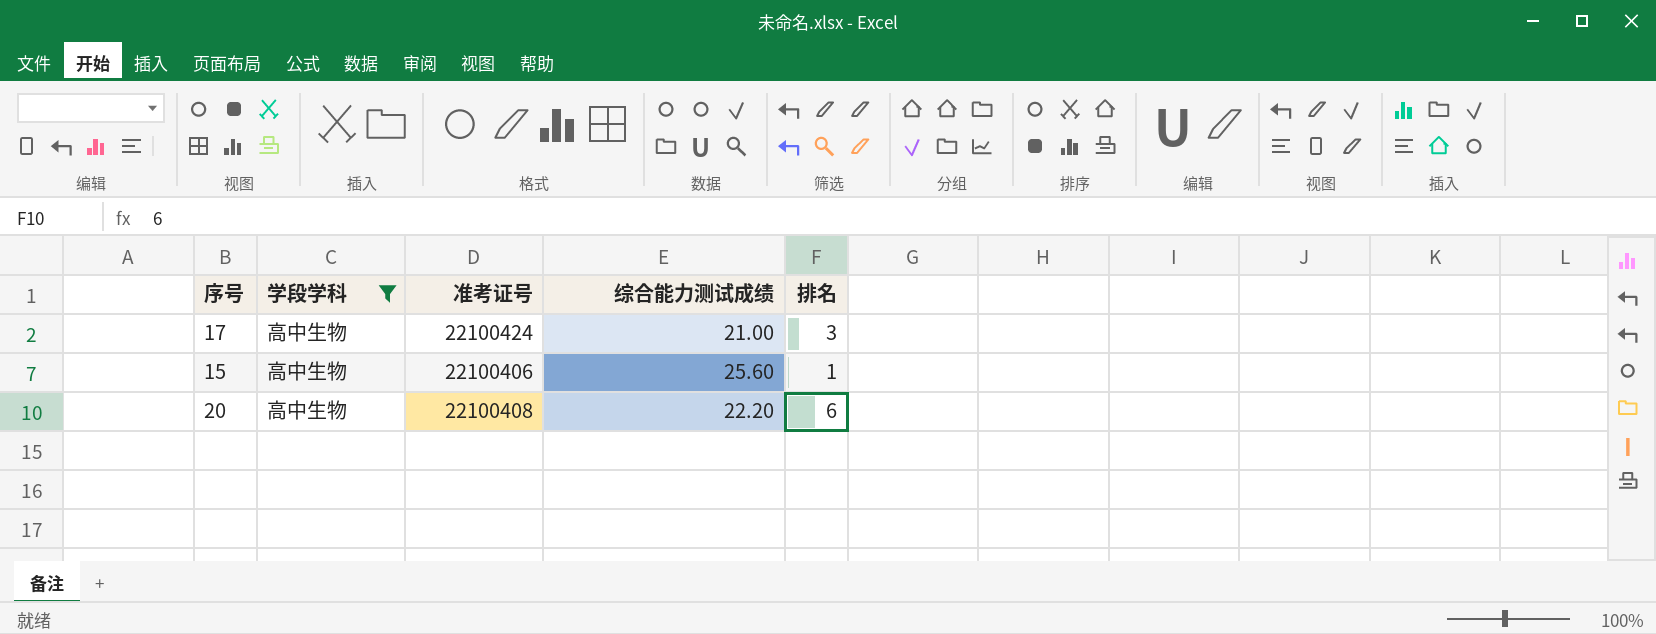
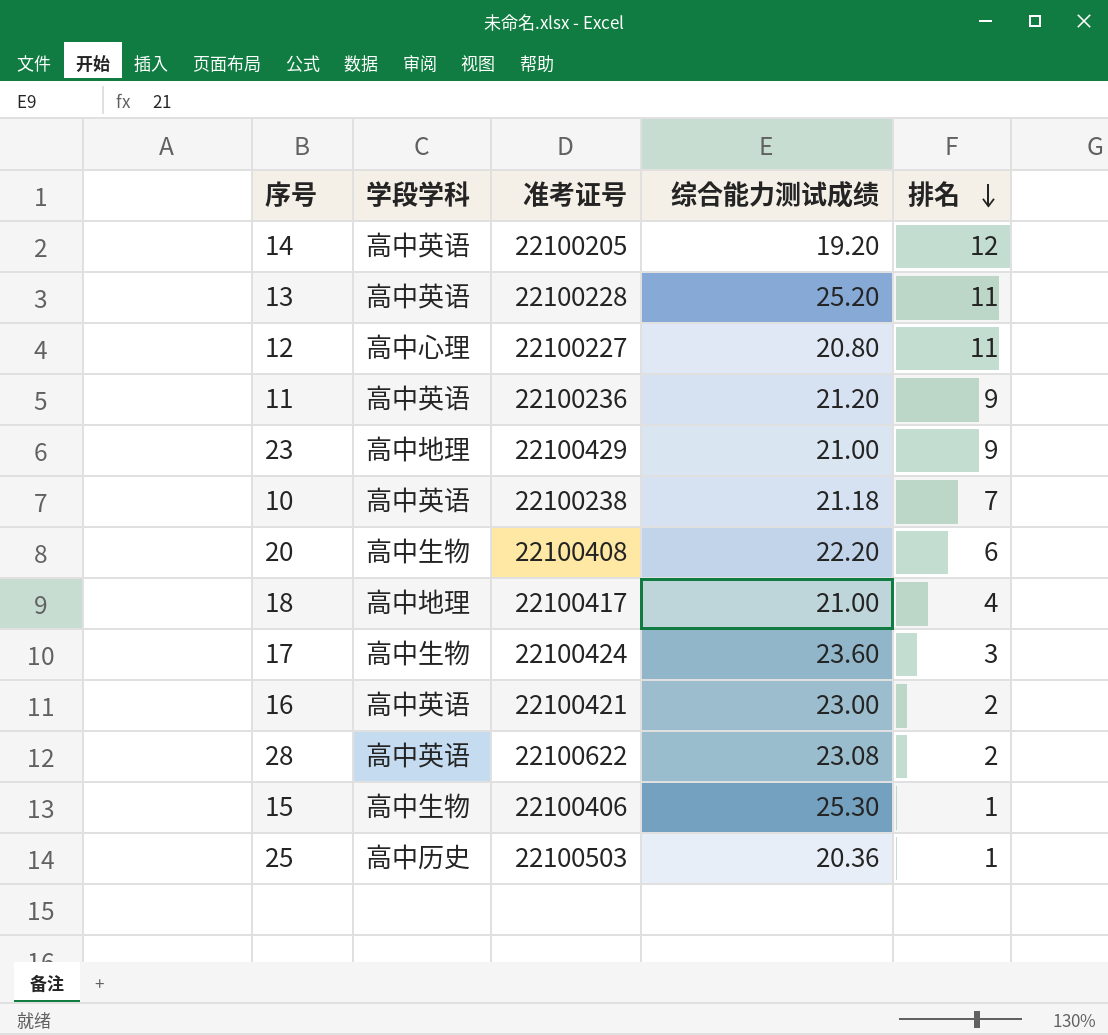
filter: 学段学科 = 高中生物 -> none
row order: none -> 排名 descending
17 | 综合能力测试成绩: 21.00 -> 23.60
15 | 综合能力测试成绩: 25.60 -> 25.30

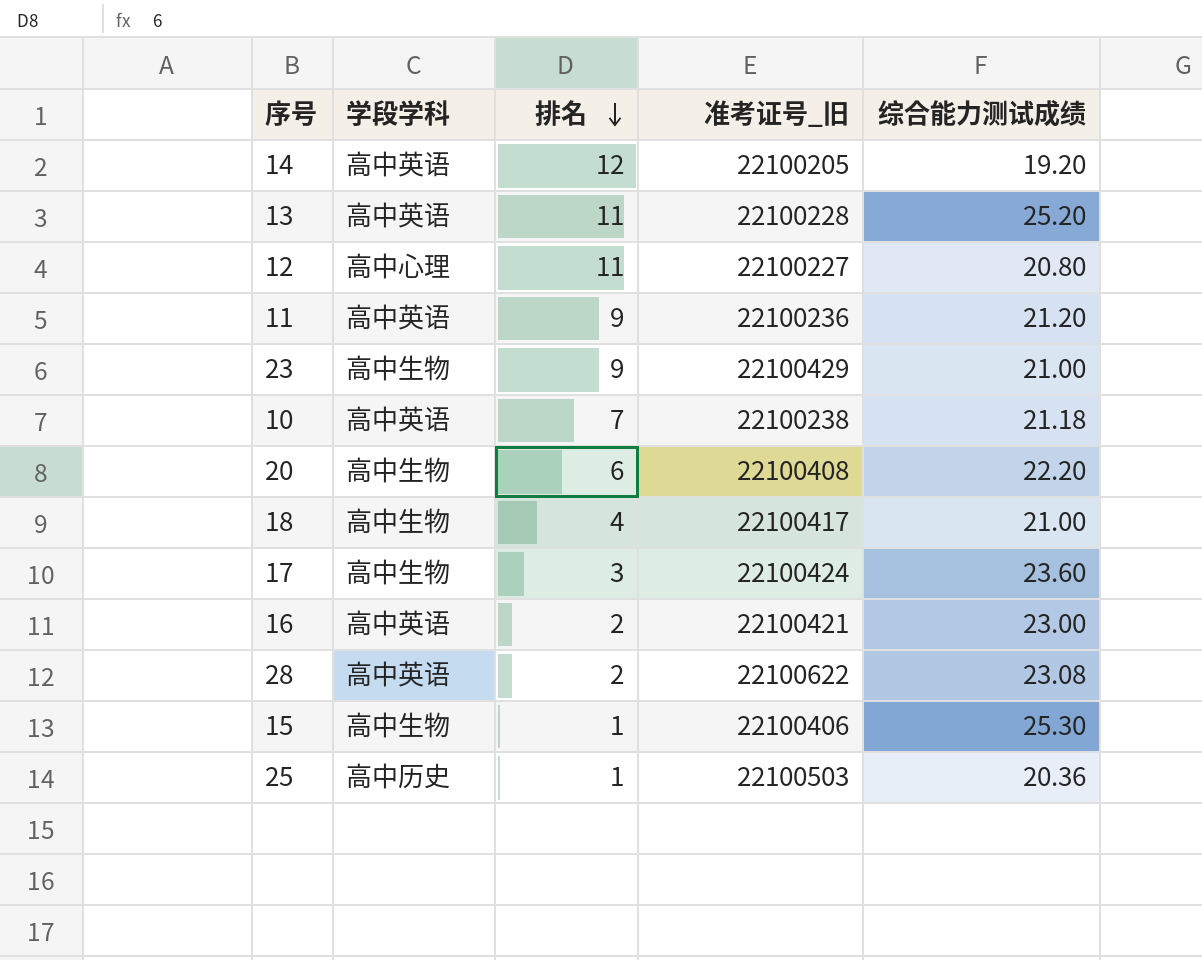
column 排名 | position: 5 -> 3
column name: 准考证号 -> 准考证号_旧
23 | 学段学科: 高中地理 -> 高中生物
18 | 学段学科: 高中地理 -> 高中生物

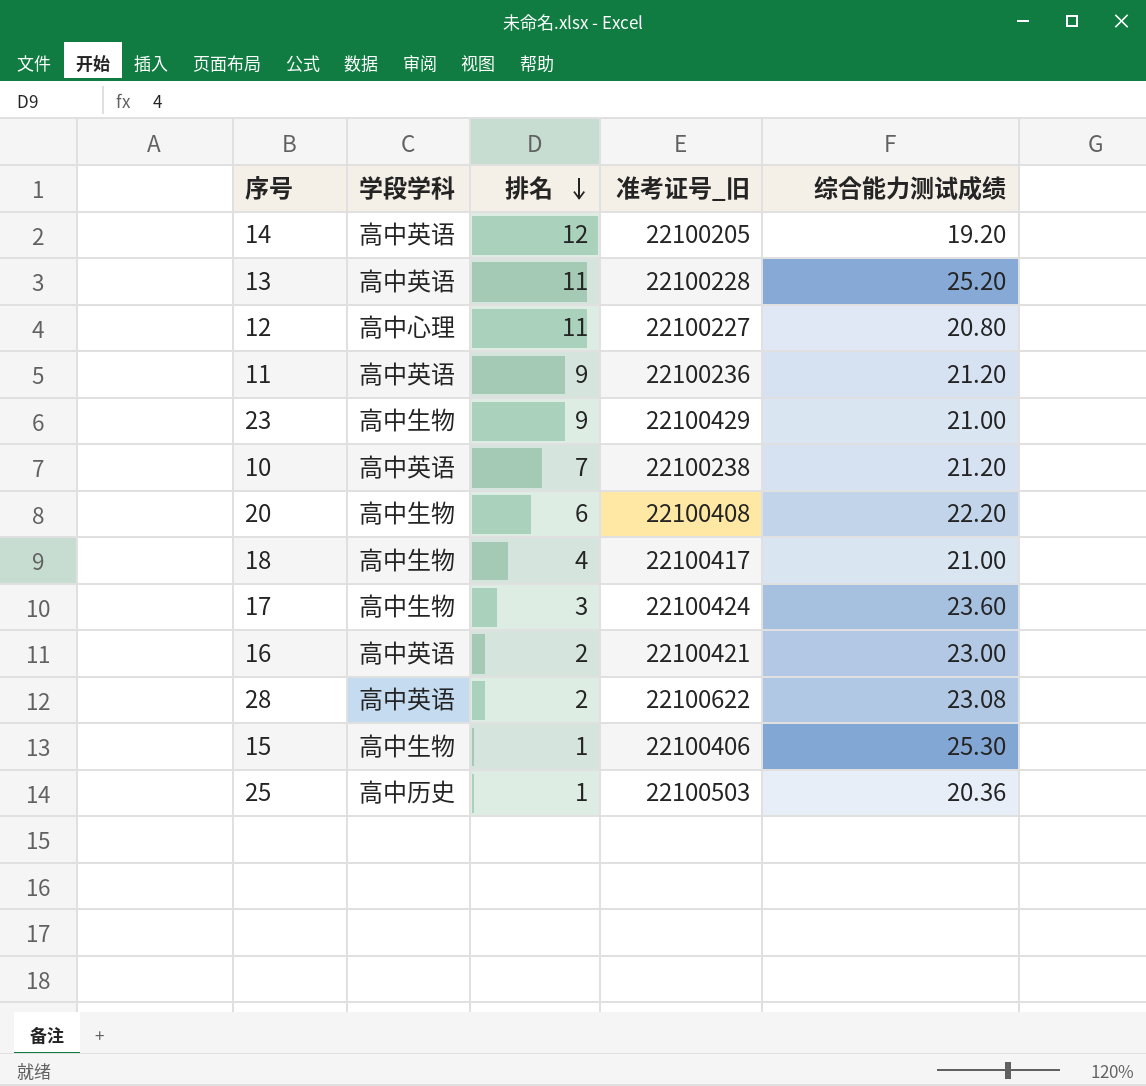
10 | 综合能力测试成绩: 21.18 -> 21.20

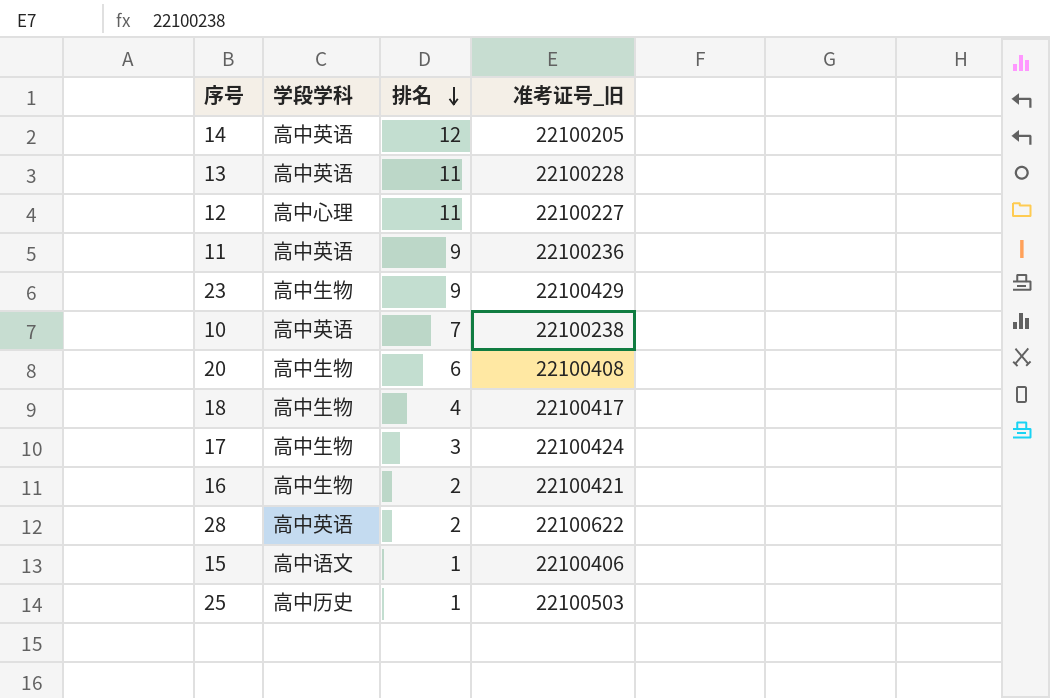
column 综合能力测试成绩 | position: 5 -> none
16 | 学段学科: 高中英语 -> 高中生物
15 | 学段学科: 高中生物 -> 高中语文

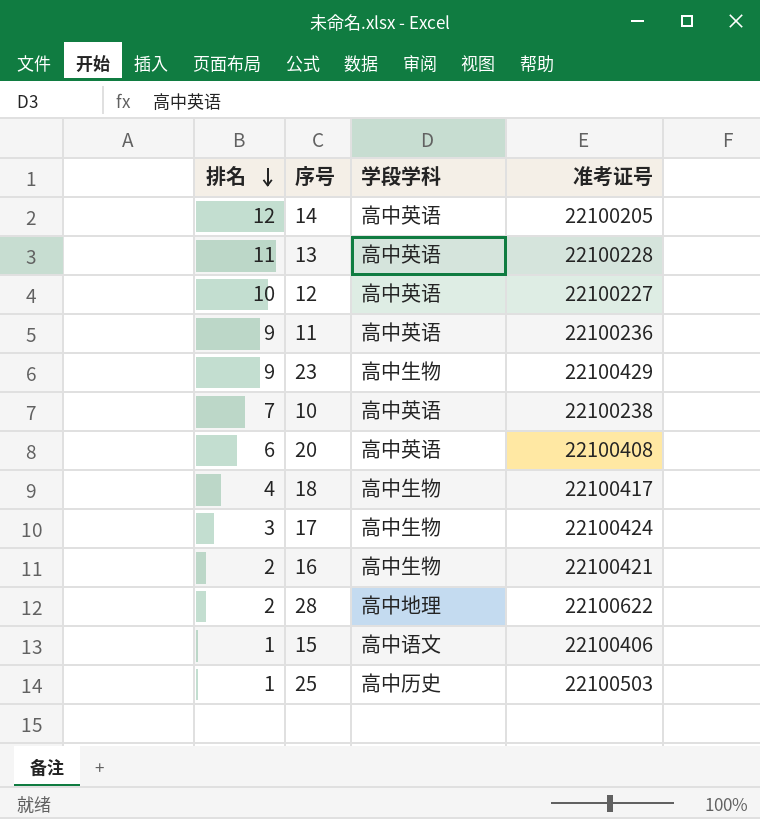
column 排名 | position: 3 -> 1
column name: 准考证号_旧 -> 准考证号
12 | 排名: 11 -> 10
12 | 学段学科: 高中心理 -> 高中英语
20 | 学段学科: 高中生物 -> 高中英语
28 | 学段学科: 高中英语 -> 高中地理

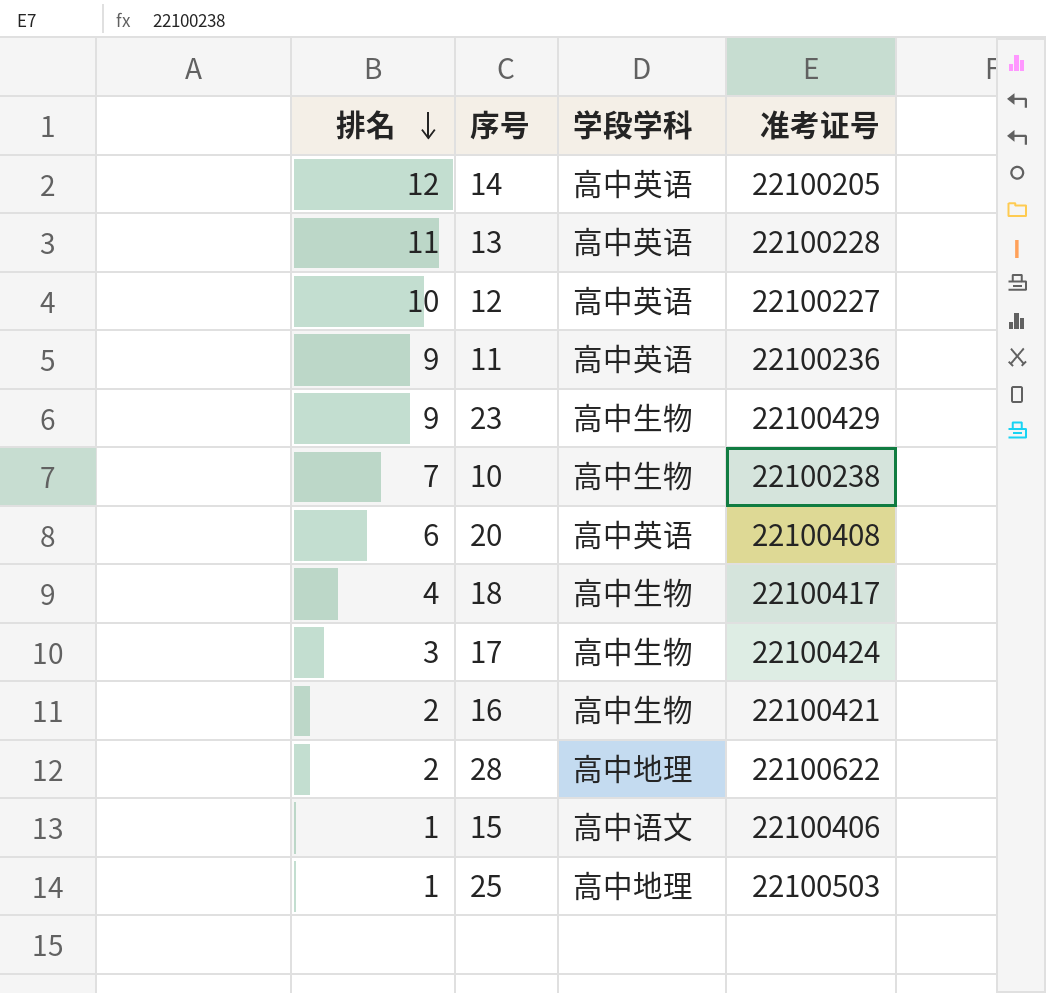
10 | 学段学科: 高中英语 -> 高中生物
25 | 学段学科: 高中历史 -> 高中地理

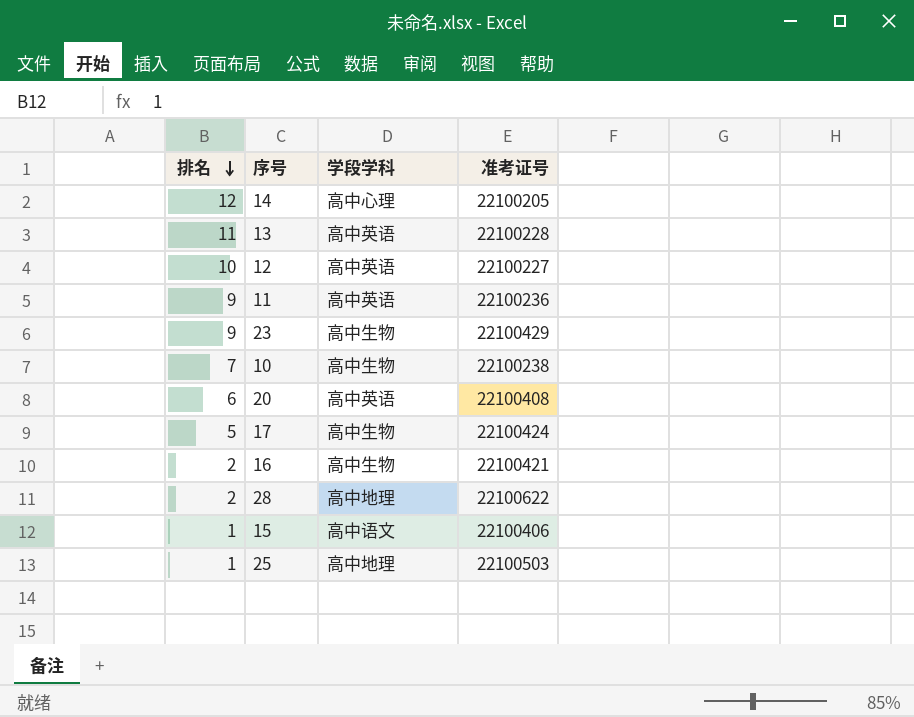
row 18: 4 | 高中生物 | 22100417 -> none
14 | 学段学科: 高中英语 -> 高中心理
17 | 排名: 3 -> 5

